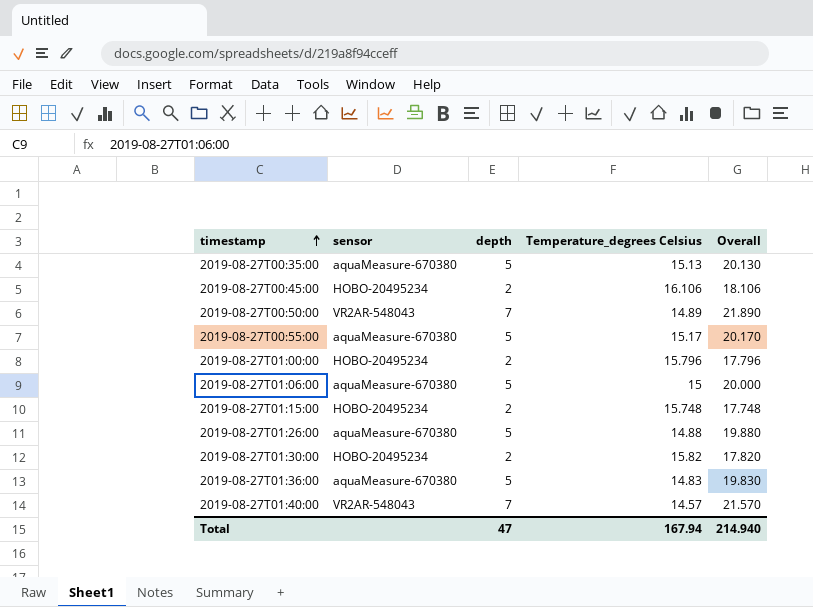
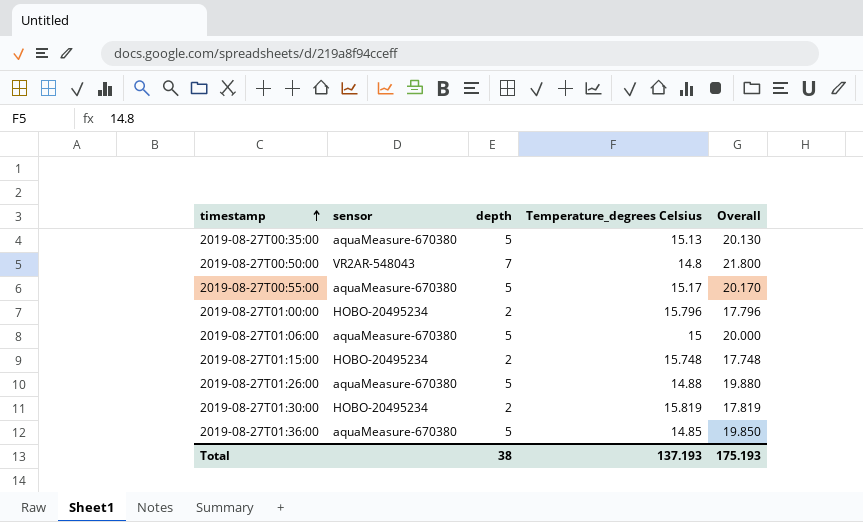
row 2019-08-27T00:45:00: HOBO-20495234 | 2 | 16.106 | 18.106 -> none
row 2019-08-27T01:40:00: VR2AR-548043 | 7 | 14.57 | 21.570 -> none
2019-08-27T00:50:00 | Temperature_degrees Celsius: 14.89 -> 14.8
2019-08-27T00:50:00 | Overall: 21.890 -> 21.800
2019-08-27T01:30:00 | Temperature_degrees Celsius: 15.82 -> 15.819
2019-08-27T01:30:00 | Overall: 17.820 -> 17.819
2019-08-27T01:36:00 | Temperature_degrees Celsius: 14.83 -> 14.85
2019-08-27T01:36:00 | Overall: 19.830 -> 19.850
Total | depth: 47 -> 38
Total | Temperature_degrees Celsius: 167.94 -> 137.193
Total | Overall: 214.940 -> 175.193

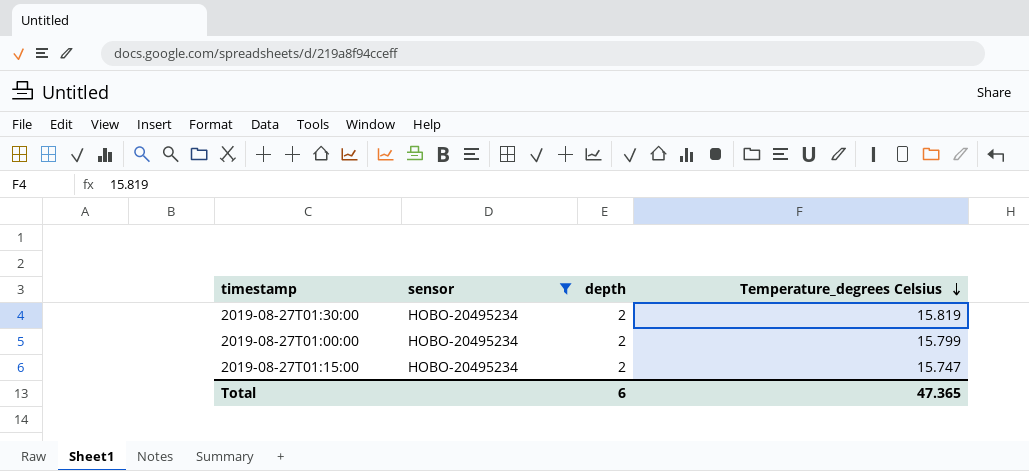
filter: none -> sensor = HOBO-20495234
row order: timestamp ascending -> Temperature_degrees Celsius descending
column Overall | formula: [depth] + [Temperature_degrees Celsius] -> none
2019-08-27T01:00:00 | Temperature_degrees Celsius: 15.796 -> 15.799
2019-08-27T01:15:00 | Temperature_degrees Celsius: 15.748 -> 15.747
Total | depth: 38 -> 6
Total | Temperature_degrees Celsius: 137.193 -> 47.365

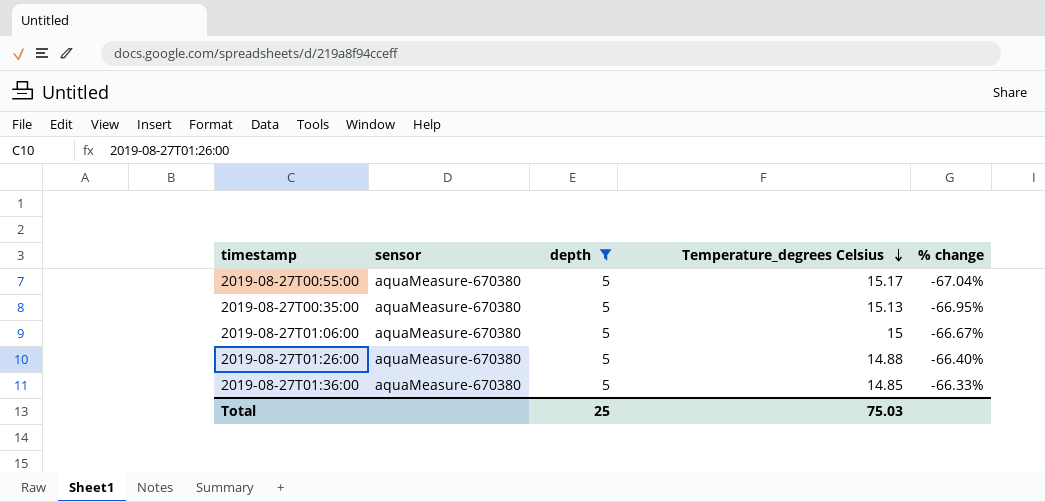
filter: sensor = HOBO-20495234 -> depth = 5
column % change | formula: none -> ([depth] - [Temperature_degrees Celsius]) / [Temperature_degrees Celsius]
Total | depth: 6 -> 25
Total | Temperature_degrees Celsius: 47.365 -> 75.03

